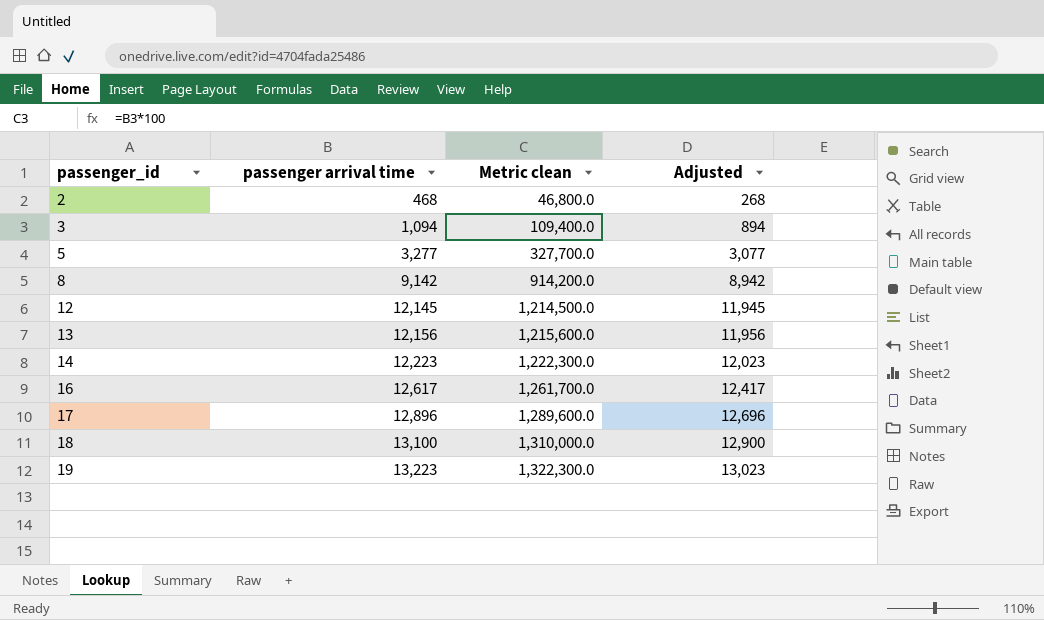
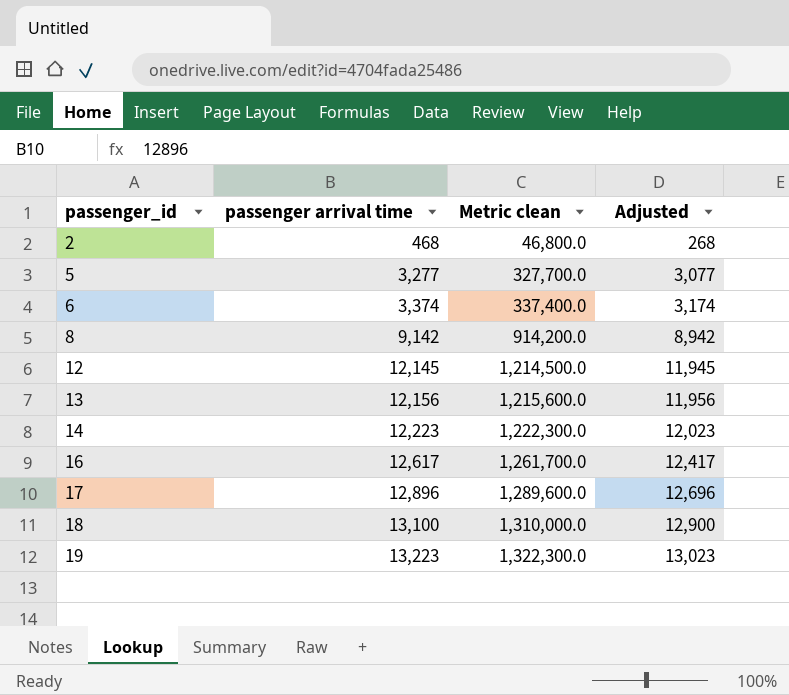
row 3: 1,094 | 109,400.0 | 894 -> none
row 6: none -> 3,374 | 337,400.0 | 3,174

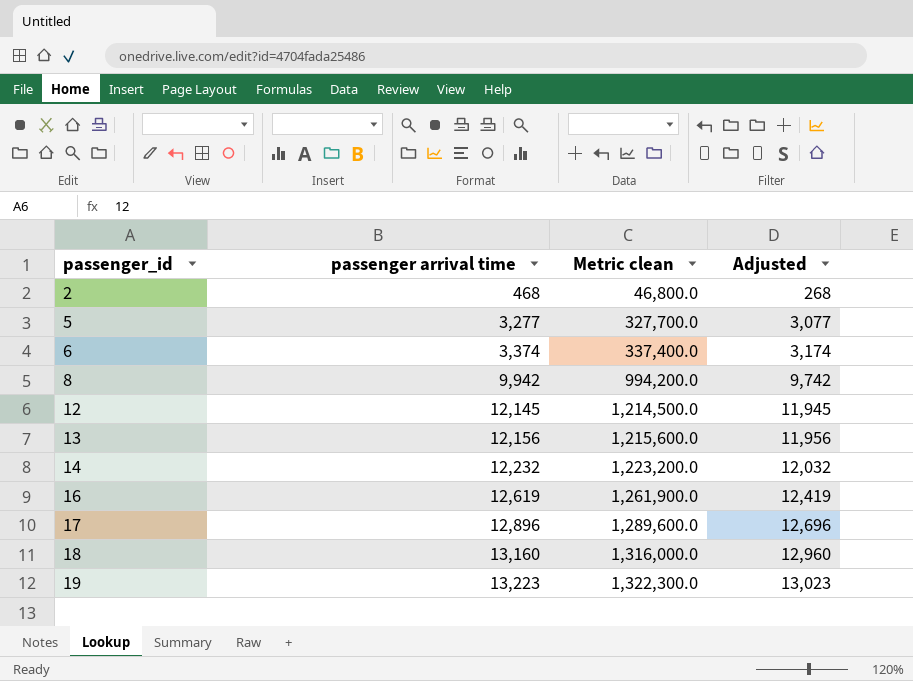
8 | passenger arrival time: 9,142 -> 9,942
8 | Metric clean: 914,200.0 -> 994,200.0
8 | Adjusted: 8,942 -> 9,742
14 | passenger arrival time: 12,223 -> 12,232
14 | Metric clean: 1,222,300.0 -> 1,223,200.0
14 | Adjusted: 12,023 -> 12,032
16 | passenger arrival time: 12,617 -> 12,619
16 | Metric clean: 1,261,700.0 -> 1,261,900.0
16 | Adjusted: 12,417 -> 12,419
18 | passenger arrival time: 13,100 -> 13,160
18 | Metric clean: 1,310,000.0 -> 1,316,000.0
18 | Adjusted: 12,900 -> 12,960

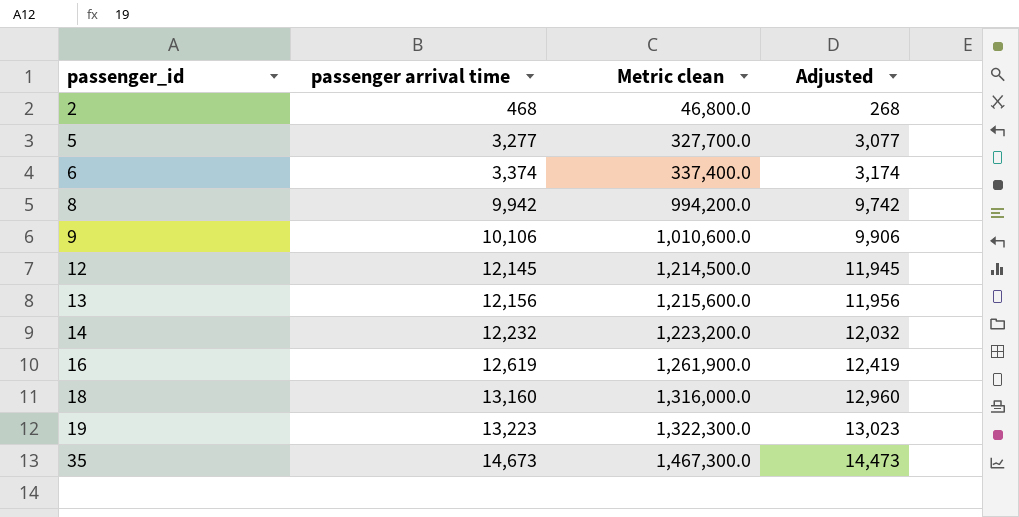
row 17: 12,896 | 1,289,600.0 | 12,696 -> none
row 9: none -> 10,106 | 1,010,600.0 | 9,906
row 35: none -> 14,673 | 1,467,300.0 | 14,473

